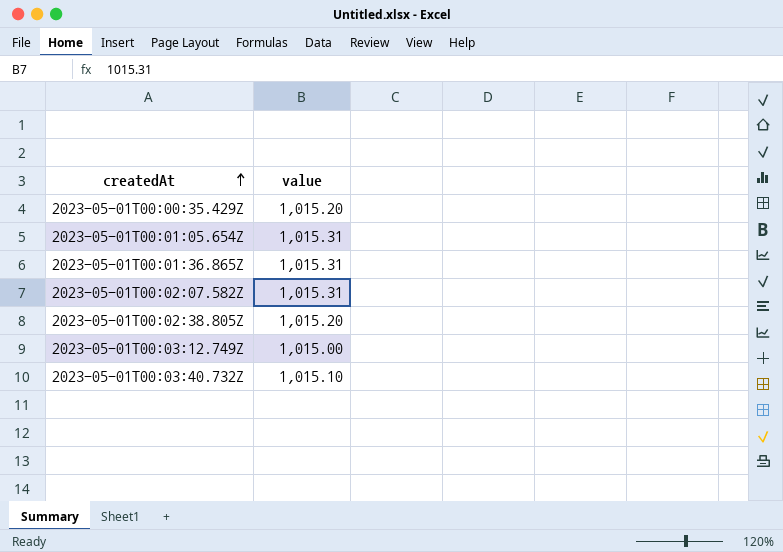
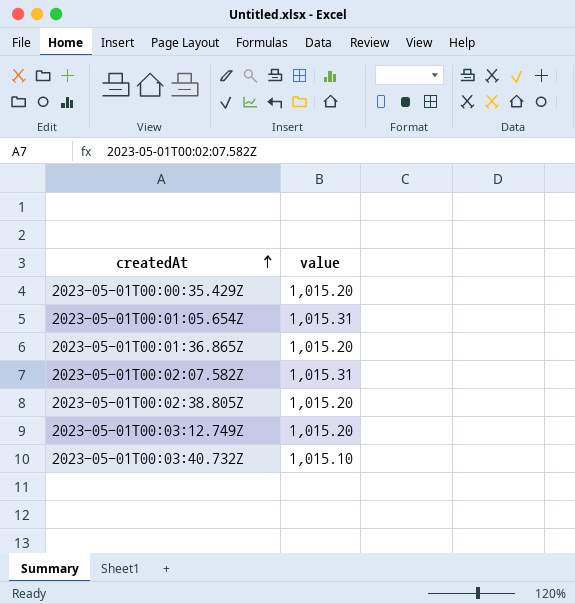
2023-05-01T00:01:36.865Z | value: 1,015.31 -> 1,015.20
2023-05-01T00:03:12.749Z | value: 1,015.00 -> 1,015.20

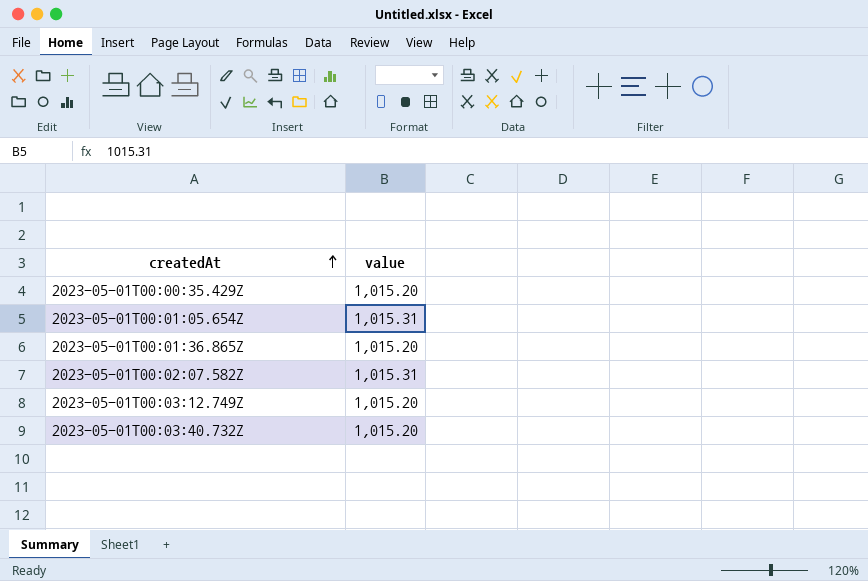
row 2023-05-01T00:02:38.805Z: 1,015.20 -> none
2023-05-01T00:03:40.732Z | value: 1,015.10 -> 1,015.20

